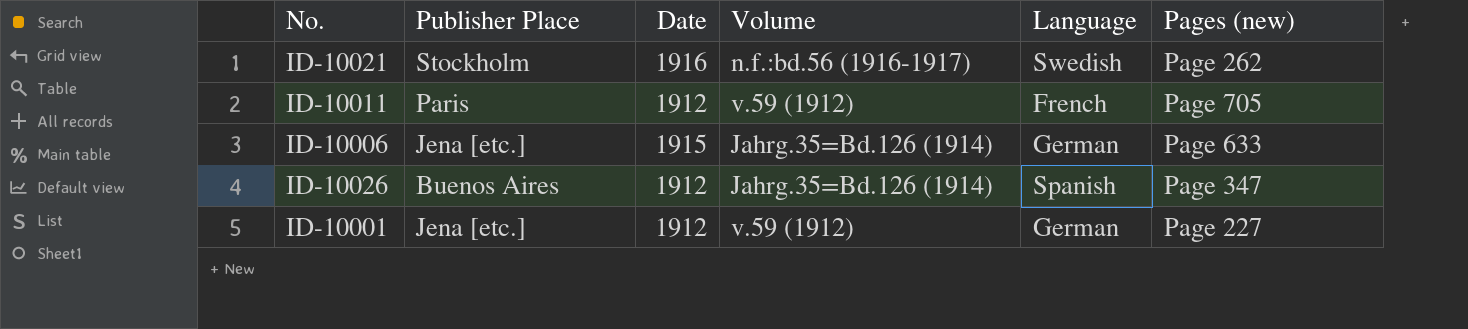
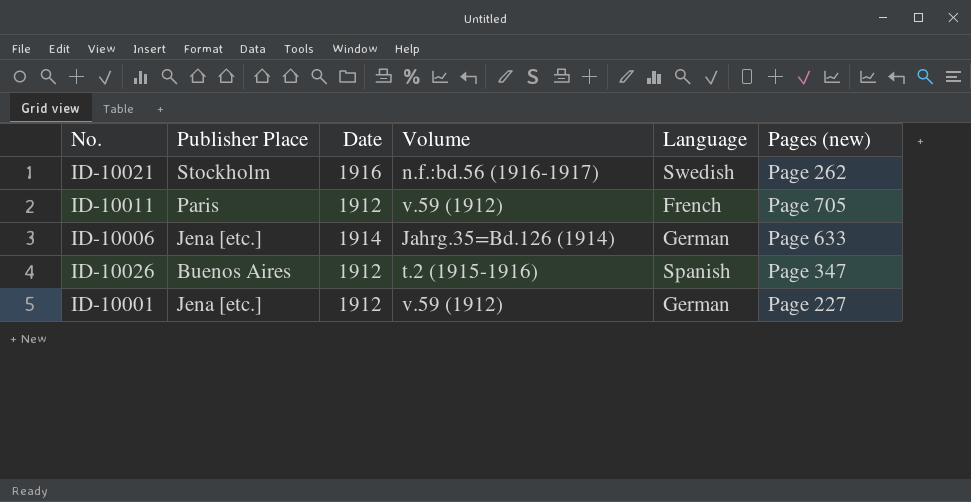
ID-10006 | Date: 1915 -> 1914
ID-10026 | Volume: Jahrg.35=Bd.126 (1914) -> t.2 (1915-1916)

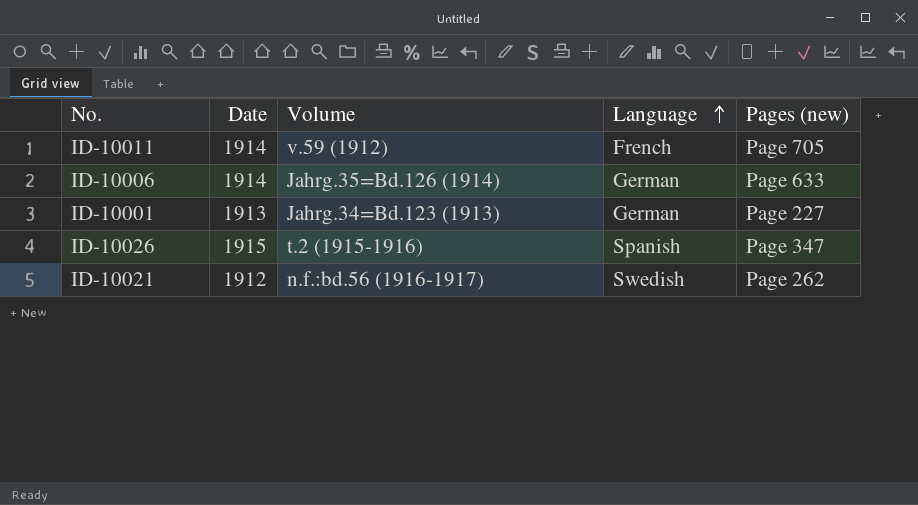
row order: none -> Language ascending
column Publisher Place | position: 2 -> none
ID-10011 | Date: 1912 -> 1914
ID-10001 | Date: 1912 -> 1913
ID-10001 | Volume: v.59 (1912) -> Jahrg.34=Bd.123 (1913)
ID-10026 | Date: 1912 -> 1915
ID-10021 | Date: 1916 -> 1912

